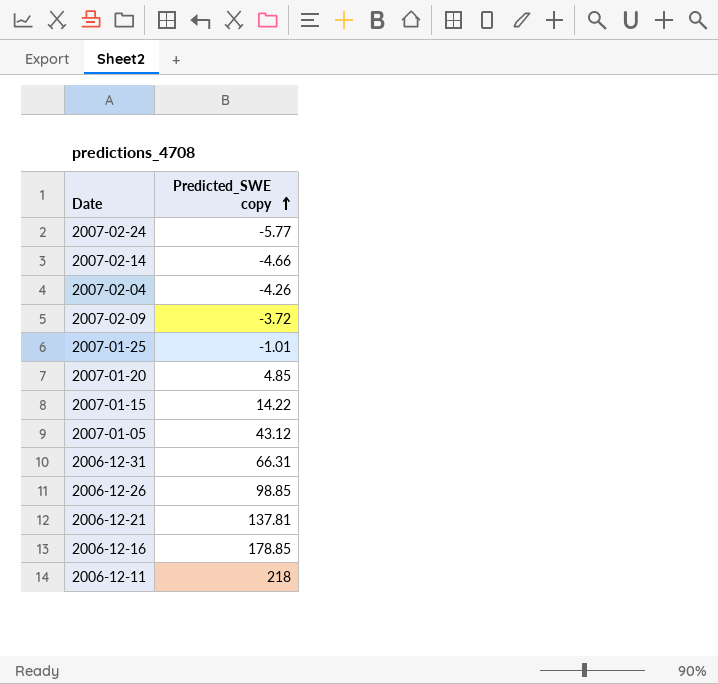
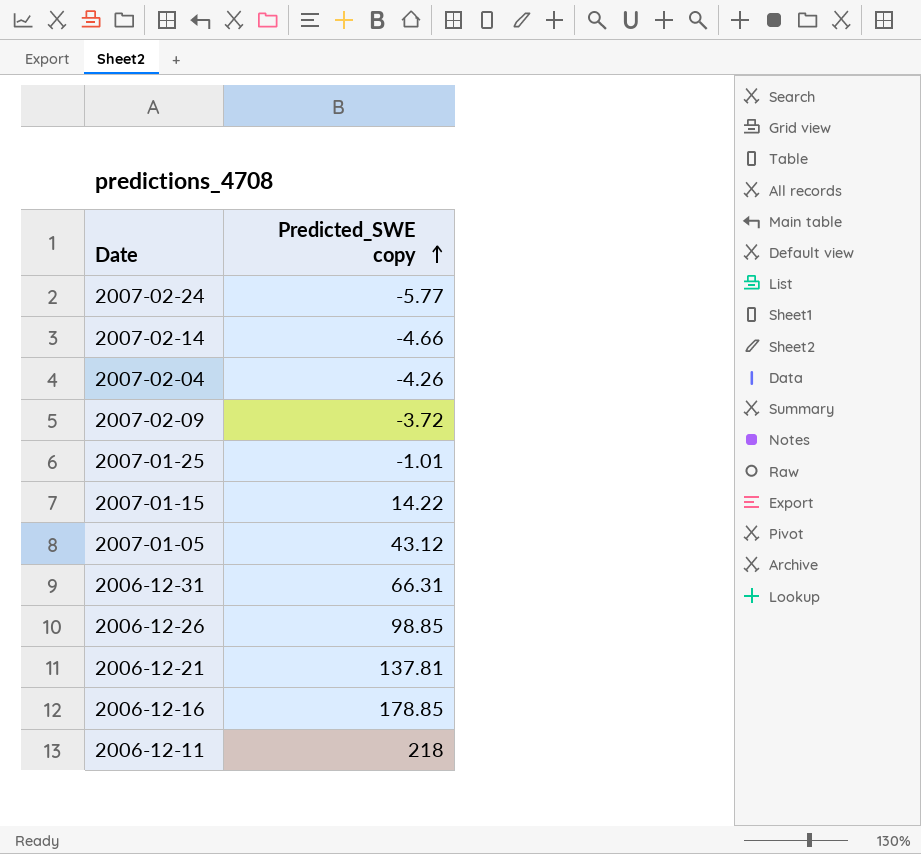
row 2007-01-20: 4.85 -> none

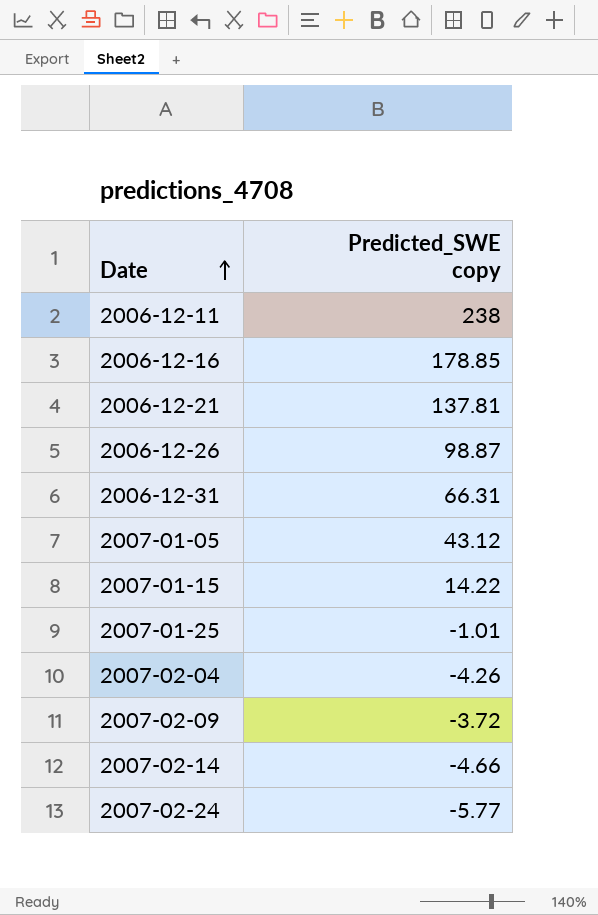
row order: Predicted_SWE copy ascending -> Date ascending
2006-12-11 | Predicted_SWE copy: 218 -> 238
2006-12-26 | Predicted_SWE copy: 98.85 -> 98.87

